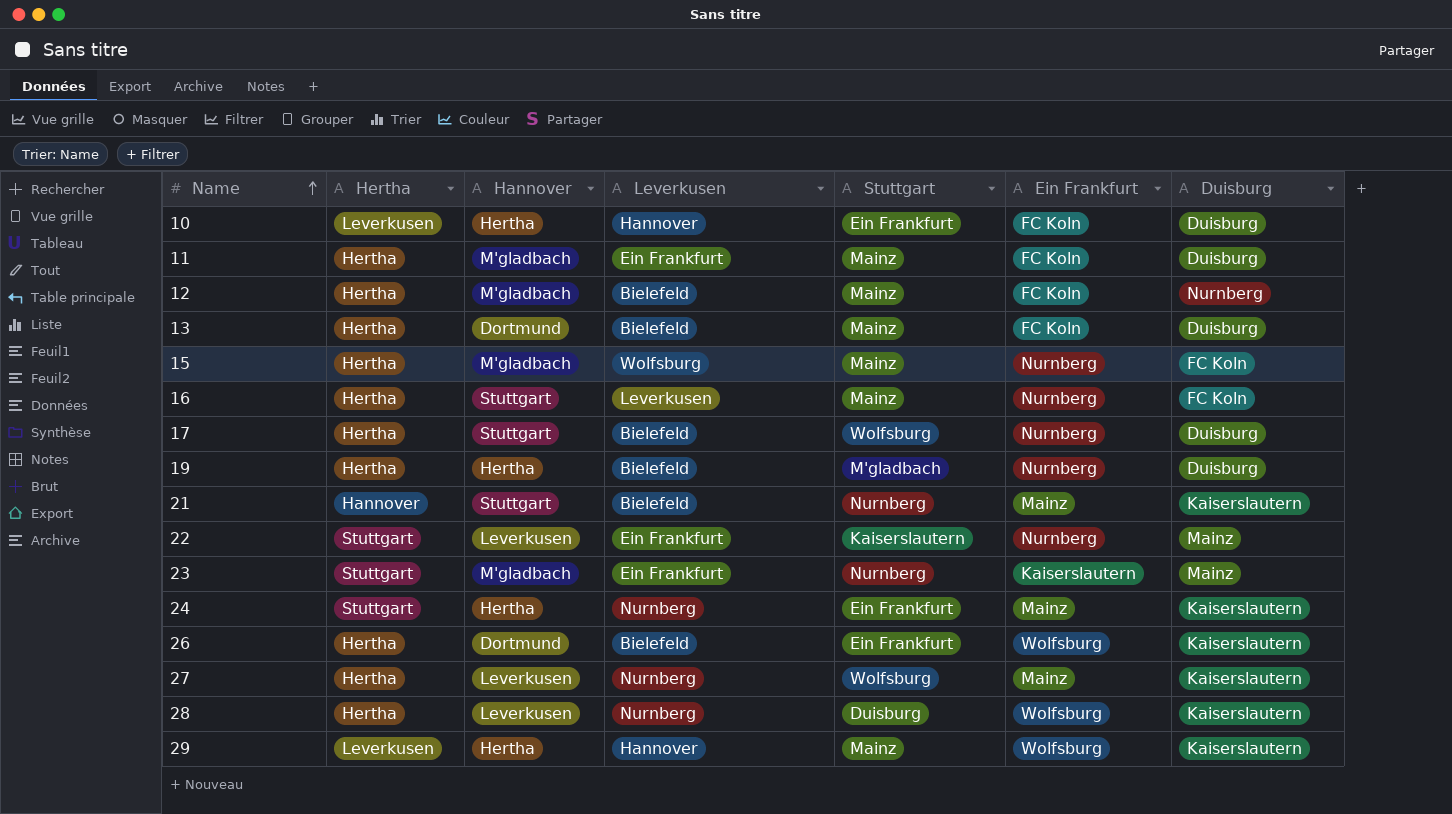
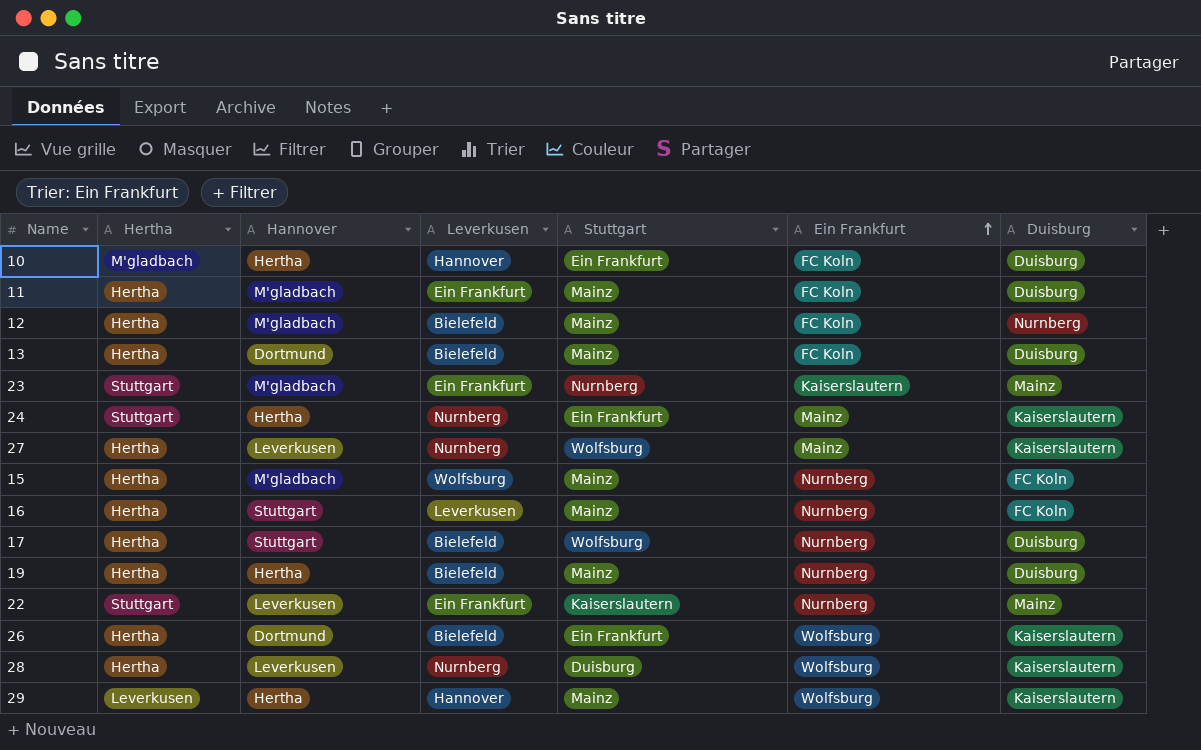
row order: Name ascending -> Ein Frankfurt ascending
row 21: Hannover | Stuttgart | Bielefeld | Nurnberg | Mainz | Kaiserslautern -> none
10 | Hertha: Leverkusen -> M'gladbach
19 | Stuttgart: M'gladbach -> Mainz

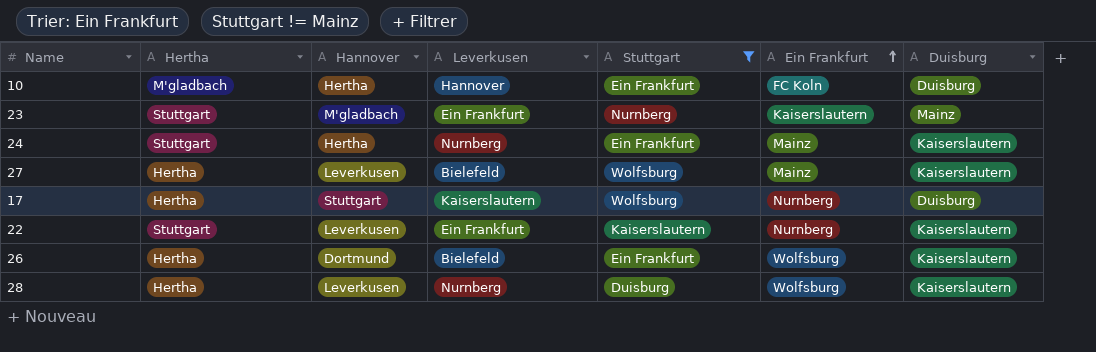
filter: none -> Stuttgart != Mainz
27 | Leverkusen: Nurnberg -> Bielefeld
17 | Leverkusen: Bielefeld -> Kaiserslautern
22 | Duisburg: Mainz -> Kaiserslautern

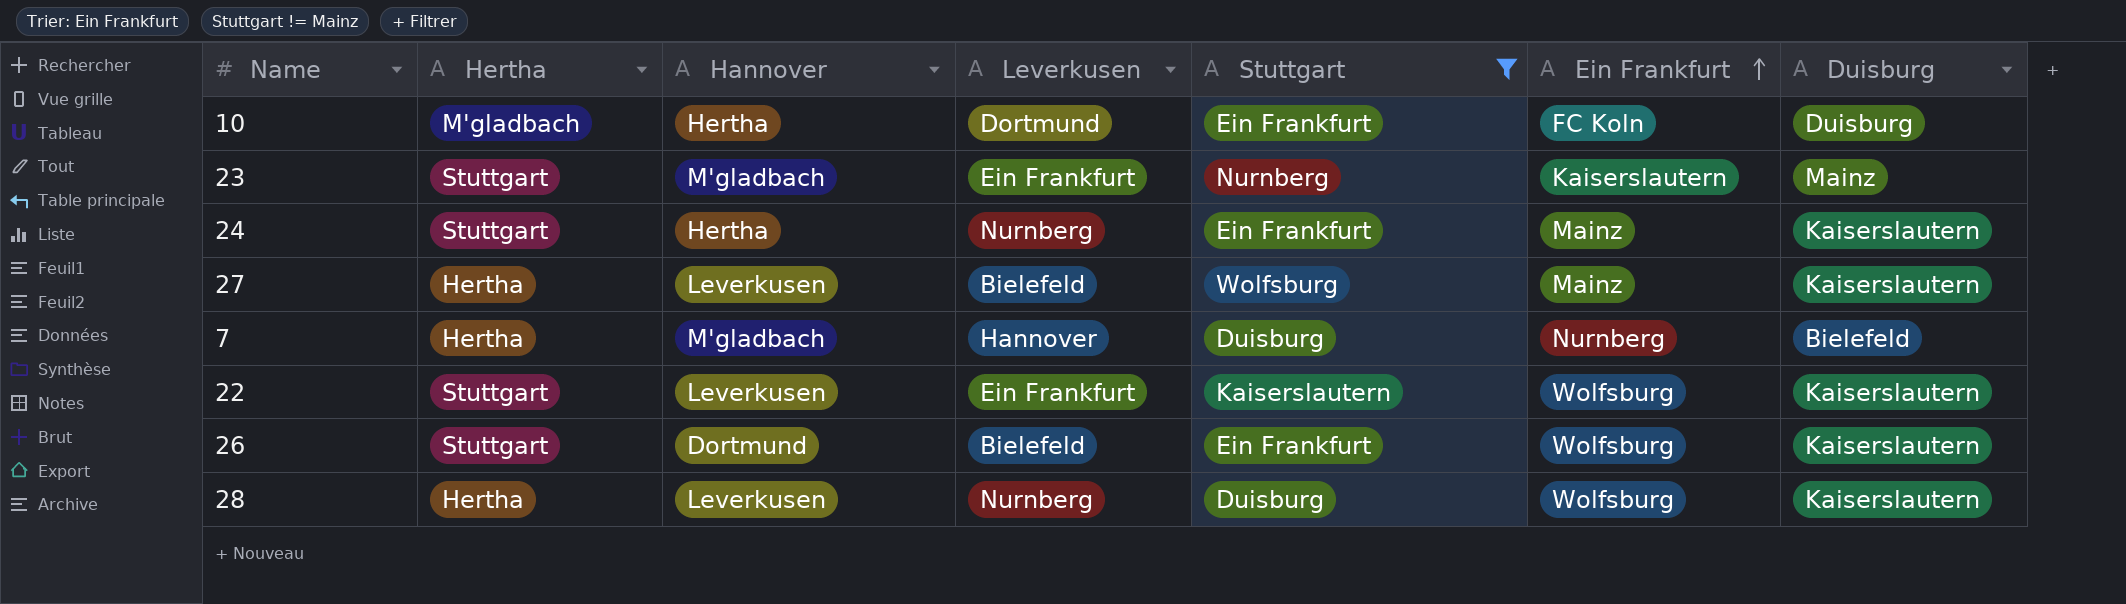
row 17: Hertha | Stuttgart | Kaiserslautern | Wolfsburg | Nurnberg | Duisburg -> none
10 | Leverkusen: Hannover -> Dortmund
row 7: none -> Hertha | M'gladbach | Hannover | Duisburg | Nurnberg | Bielefeld
22 | Ein Frankfurt: Nurnberg -> Wolfsburg
26 | Hertha: Hertha -> Stuttgart

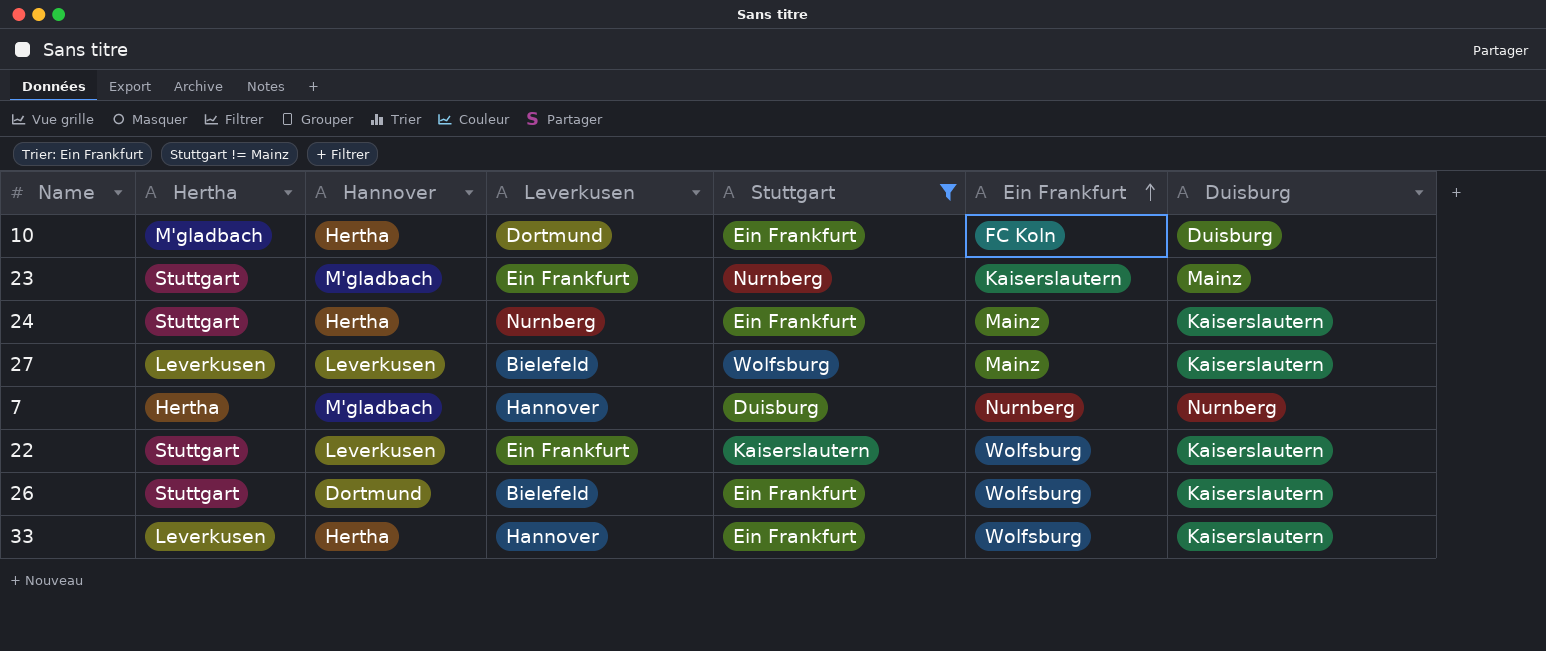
row 28: Hertha | Leverkusen | Nurnberg | Duisburg | Wolfsburg | Kaiserslautern -> none
27 | Hertha: Hertha -> Leverkusen
7 | Duisburg: Bielefeld -> Nurnberg
row 33: none -> Leverkusen | Hertha | Hannover | Ein Frankfurt | Wolfsburg | Kaiserslautern

